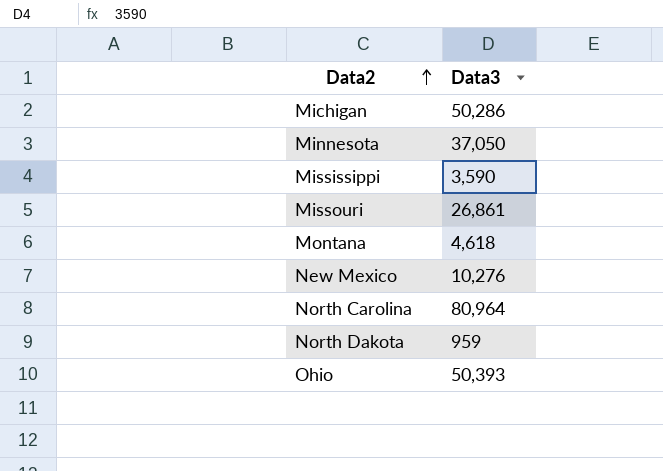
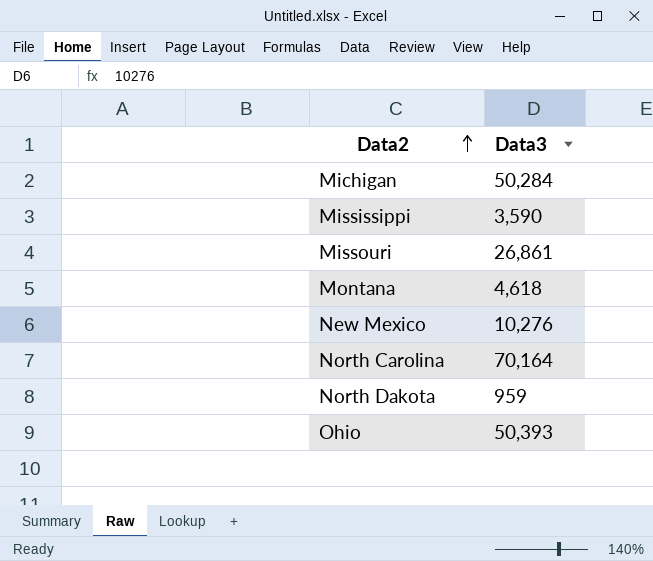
row Minnesota: 37,050 -> none
Michigan | Data3: 50,286 -> 50,284
North Carolina | Data3: 80,964 -> 70,164

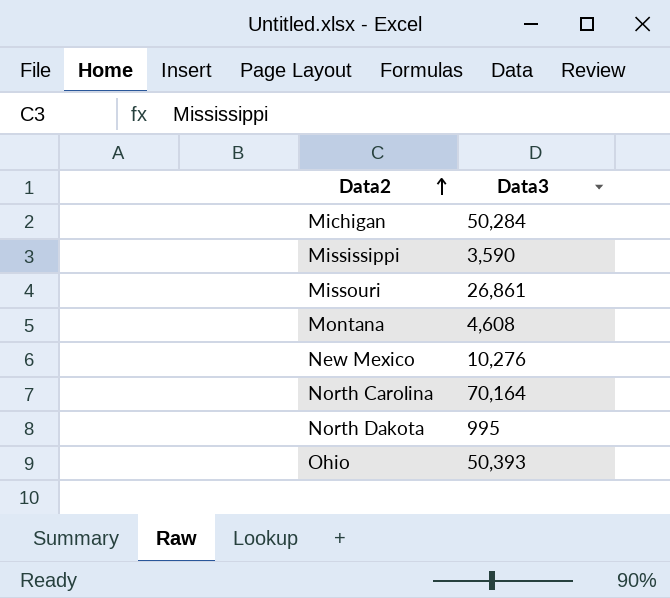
Montana | Data3: 4,618 -> 4,608
North Dakota | Data3: 959 -> 995

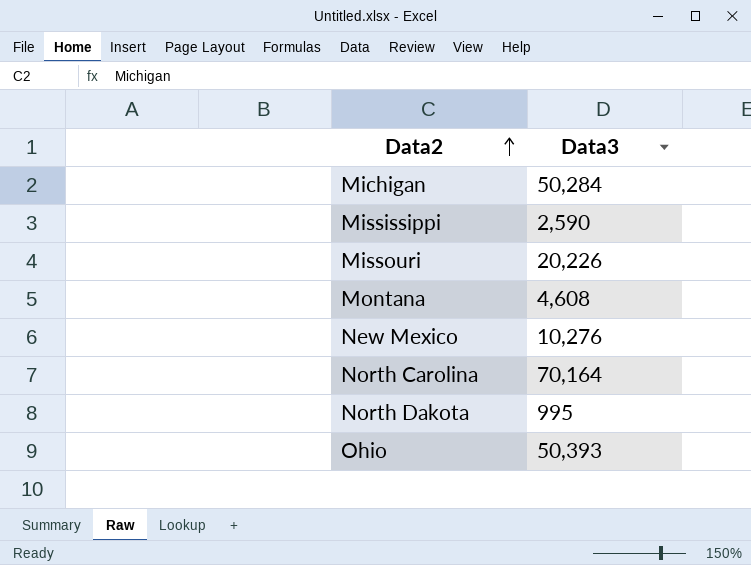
Mississippi | Data3: 3,590 -> 2,590
Missouri | Data3: 26,861 -> 20,226

